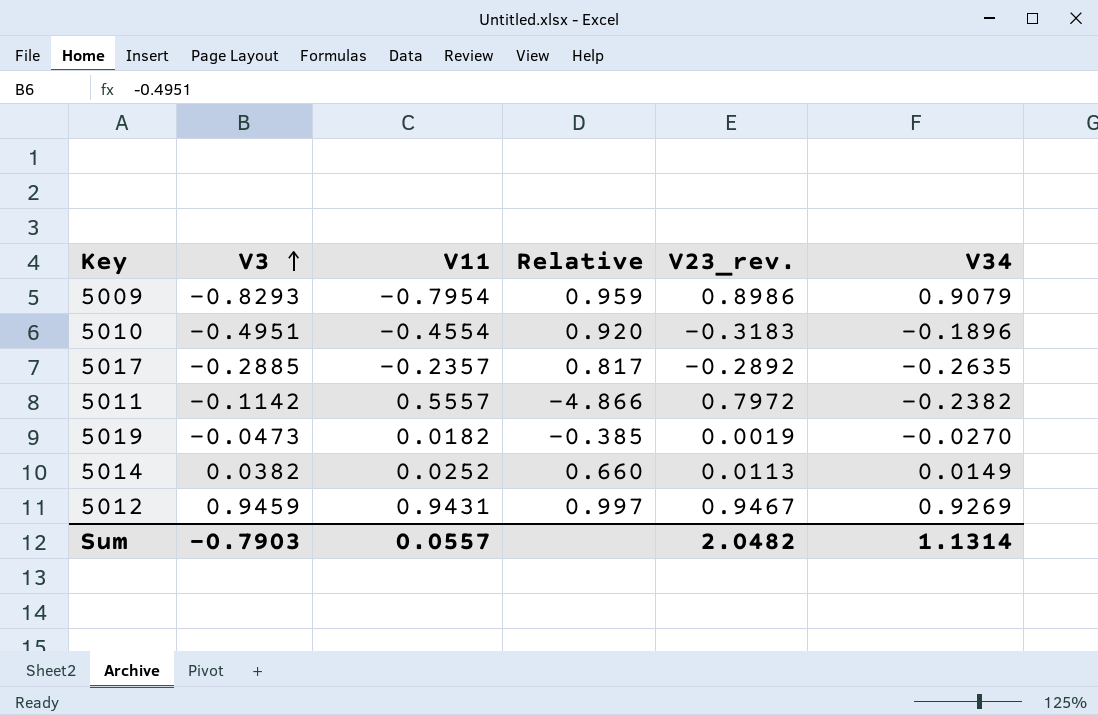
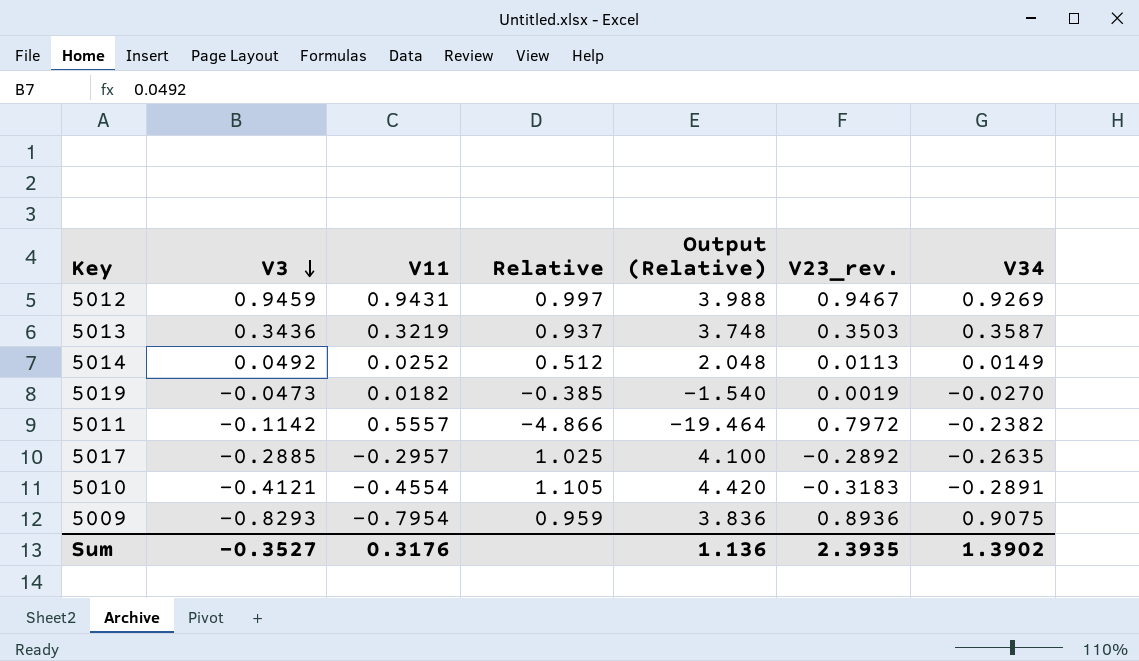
row order: V3 ascending -> V3 descending
column Output (Relative) | formula: none -> [Relative] * 4
row 5013: none -> 0.3436 | 0.3219 | 0.937 | 3.748 | 0.3503 | 0.3587
5014 | V3: 0.0382 -> 0.0492
5014 | Relative: 0.660 -> 0.512
5017 | V11: -0.2357 -> -0.2957
5017 | Relative: 0.817 -> 1.025
5010 | V3: -0.4951 -> -0.4121
5010 | Relative: 0.920 -> 1.105
5010 | V34: -0.1896 -> -0.2891
5009 | V23_rev.: 0.8986 -> 0.8936
5009 | V34: 0.9079 -> 0.9075
Sum | V3: -0.7903 -> -0.3527
Sum | V11: 0.0557 -> 0.3176
Sum | V23_rev.: 2.0482 -> 2.3935
Sum | V34: 1.1314 -> 1.3902

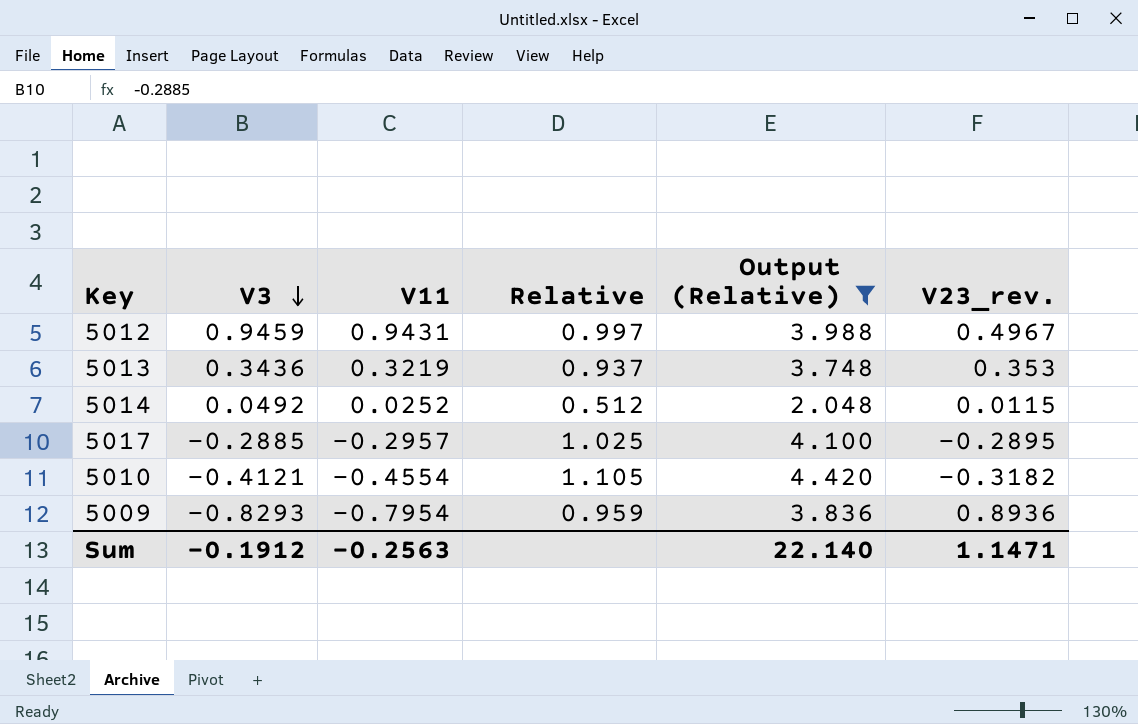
filter: none -> Output (Relative) >= 2.048
column V34 | position: 7 -> none
5012 | V23_rev.: 0.9467 -> 0.4967
5013 | V23_rev.: 0.3503 -> 0.353
5014 | V23_rev.: 0.0113 -> 0.0115
5017 | V23_rev.: -0.2892 -> -0.2895
5010 | V23_rev.: -0.3183 -> -0.3182
Sum | V3: -0.3527 -> -0.1912
Sum | V11: 0.3176 -> -0.2563
Sum | Output (Relative): 1.136 -> 22.140
Sum | V23_rev.: 2.3935 -> 1.1471

